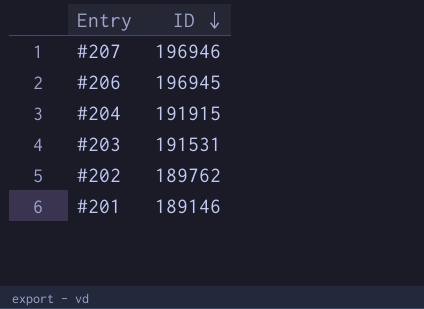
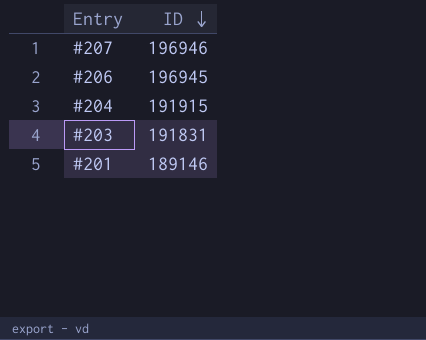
row #202: 189762 -> none
#203 | ID: 191531 -> 191831

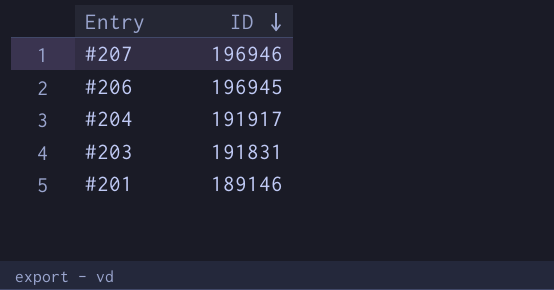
#204 | ID: 191915 -> 191917

